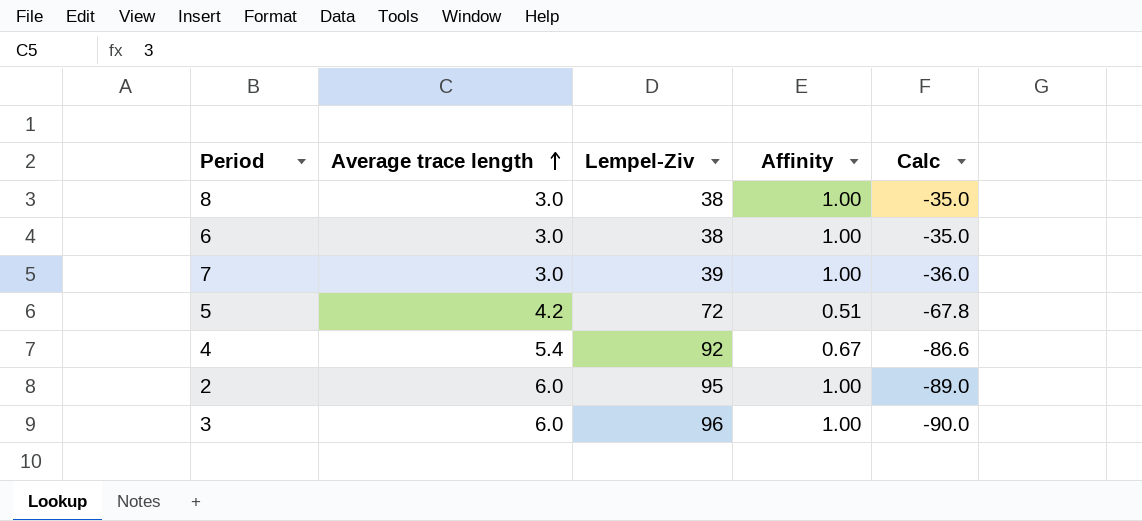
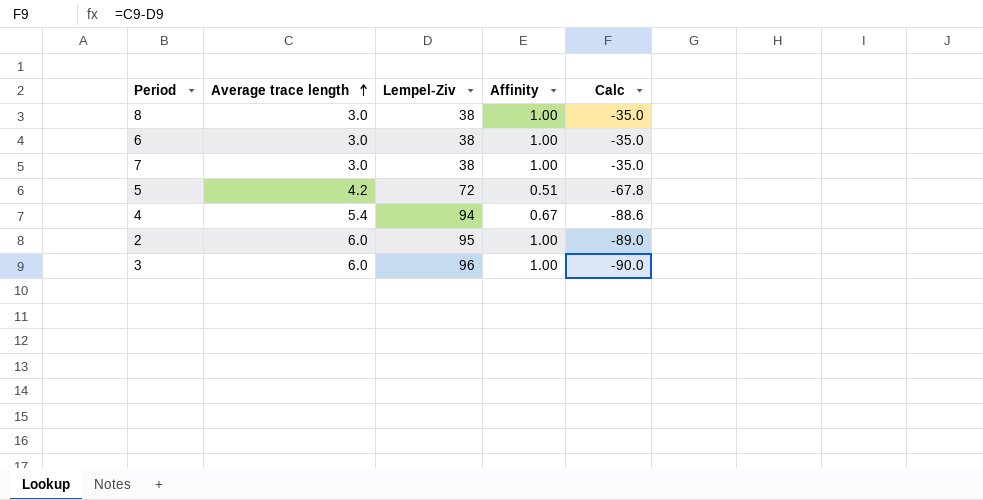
7 | Lempel-Ziv: 39 -> 38
7 | Calc: -36.0 -> -35.0
4 | Lempel-Ziv: 92 -> 94
4 | Calc: -86.6 -> -88.6

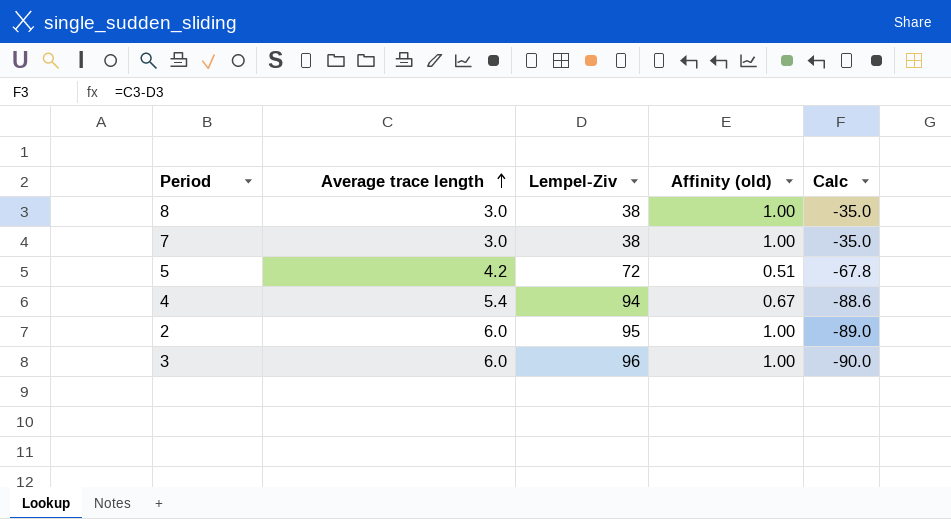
column name: Affinity -> Affinity (old)
row 6: 3.0 | 38 | 1.00 | -35.0 -> none

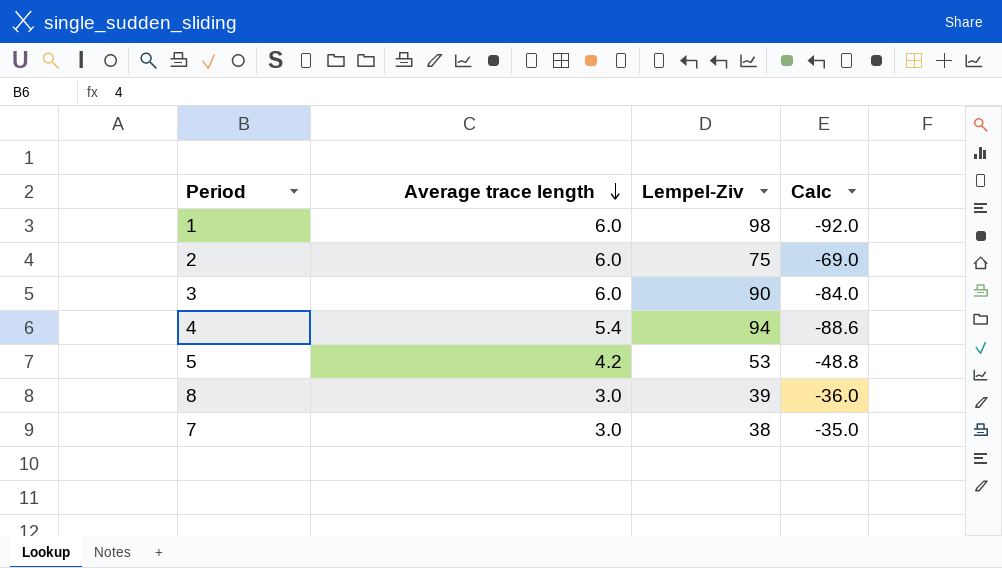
row order: Average trace length ascending -> Average trace length descending
column Affinity (old) | position: 4 -> none
row 1: none -> 6.0 | 98 | -92.0
2 | Lempel-Ziv: 95 -> 75
2 | Calc: -89.0 -> -69.0
3 | Lempel-Ziv: 96 -> 90
3 | Calc: -90.0 -> -84.0
5 | Lempel-Ziv: 72 -> 53
5 | Calc: -67.8 -> -48.8
8 | Lempel-Ziv: 38 -> 39
8 | Calc: -35.0 -> -36.0

